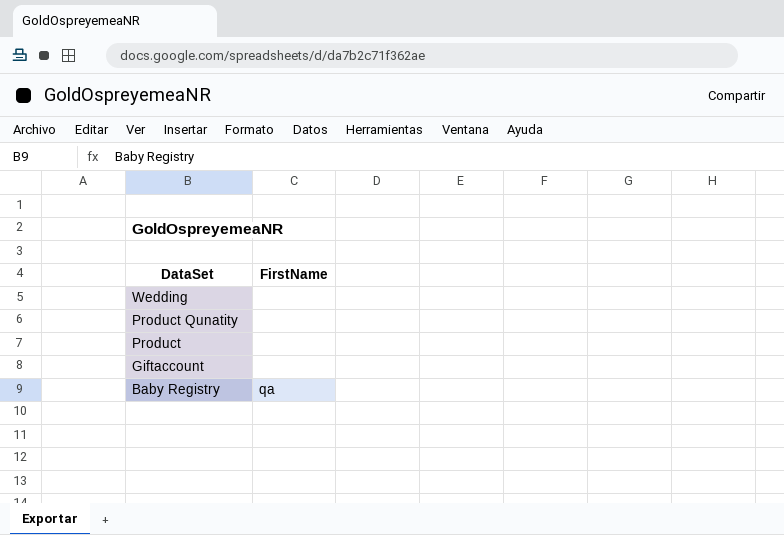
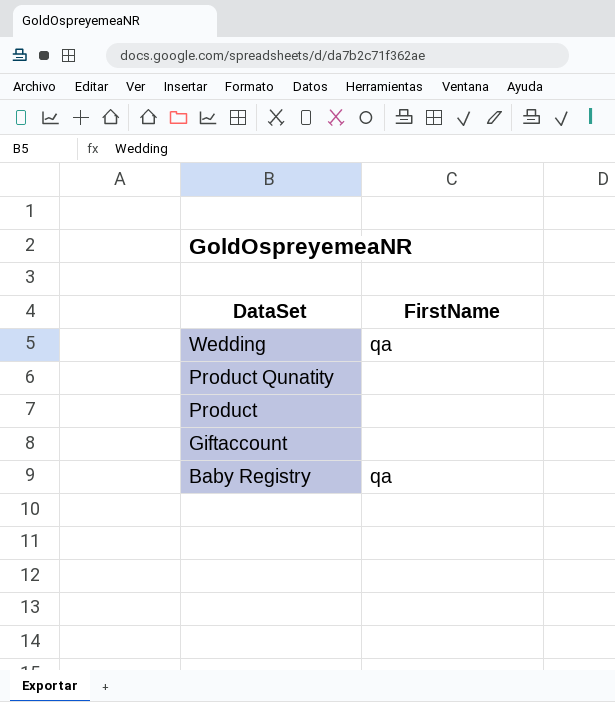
Wedding | FirstName: none -> qa

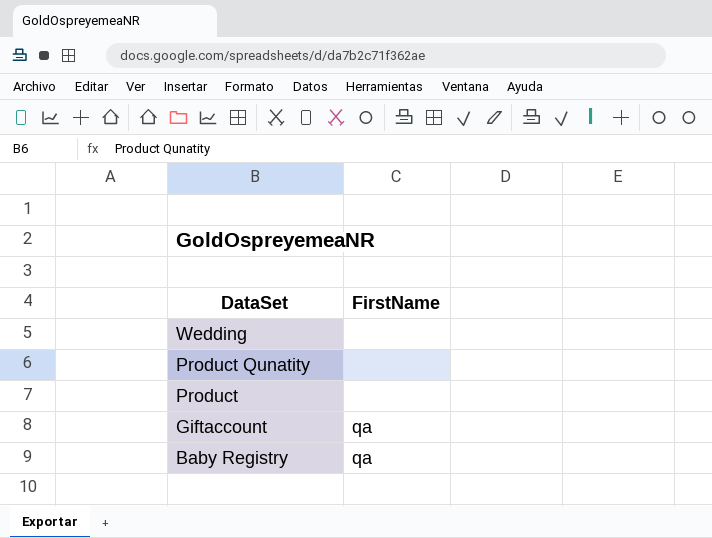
Wedding | FirstName: qa -> none
Giftaccount | FirstName: none -> qa

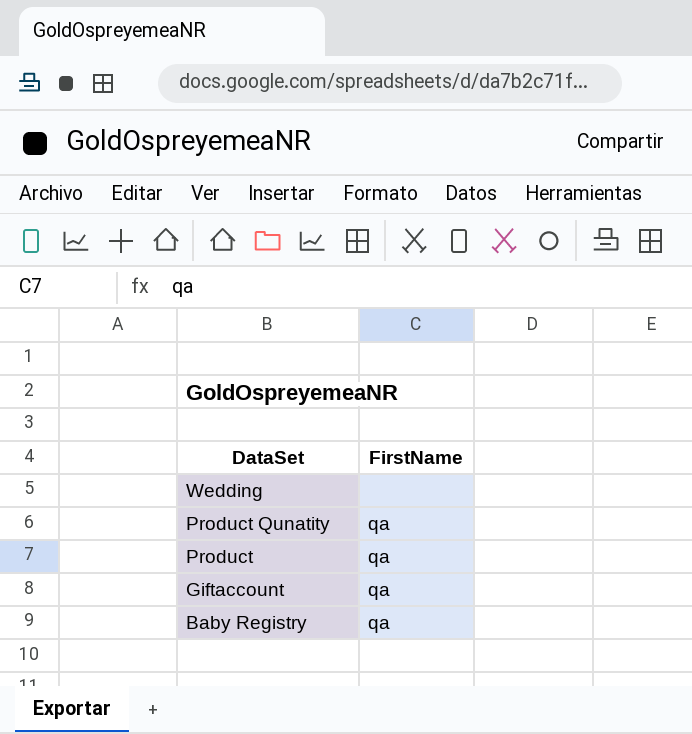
Product Qunatity | FirstName: none -> qa
Product | FirstName: none -> qa

